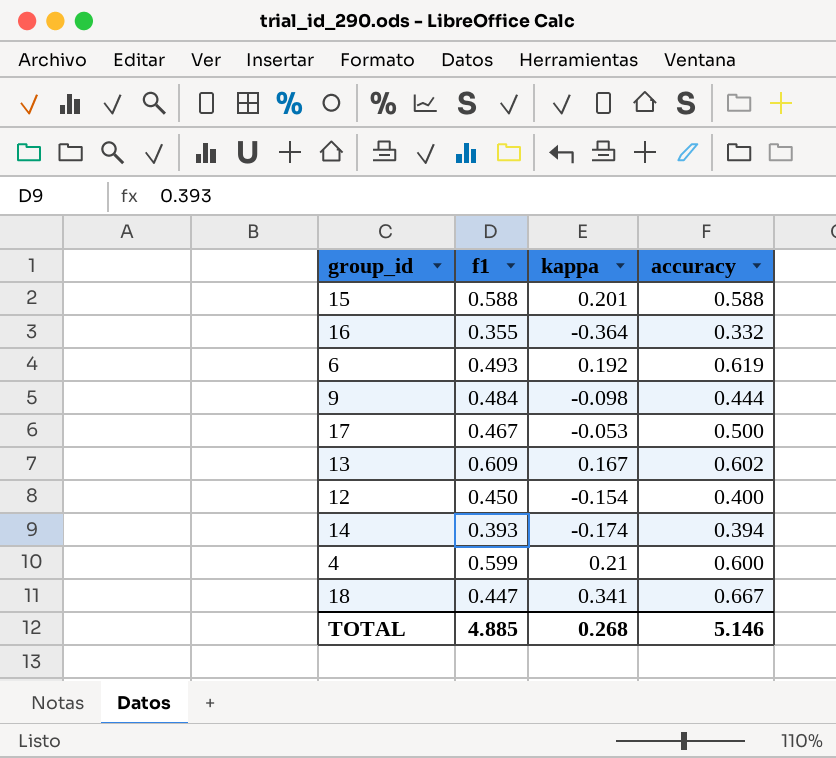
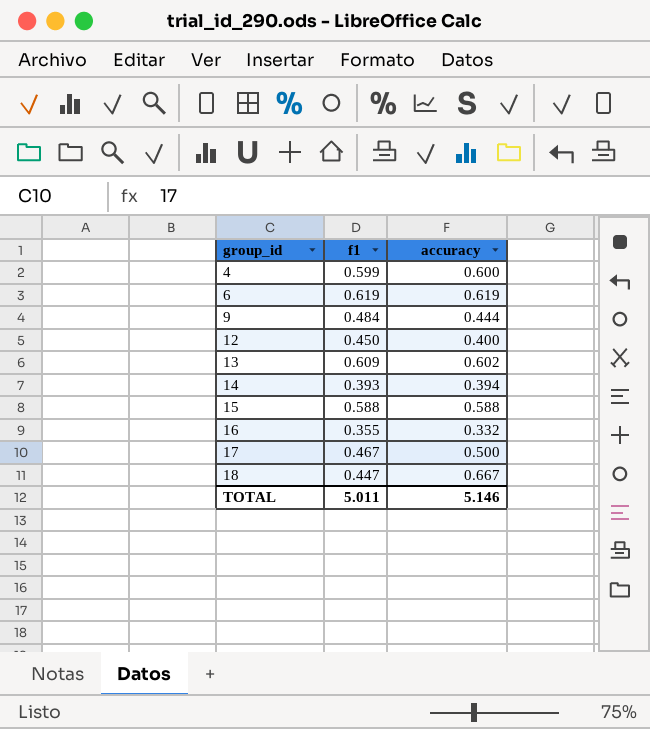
row order: none -> group_id ascending
column kappa | position: 3 -> none
6 | f1: 0.493 -> 0.619
TOTAL | f1: 4.885 -> 5.011

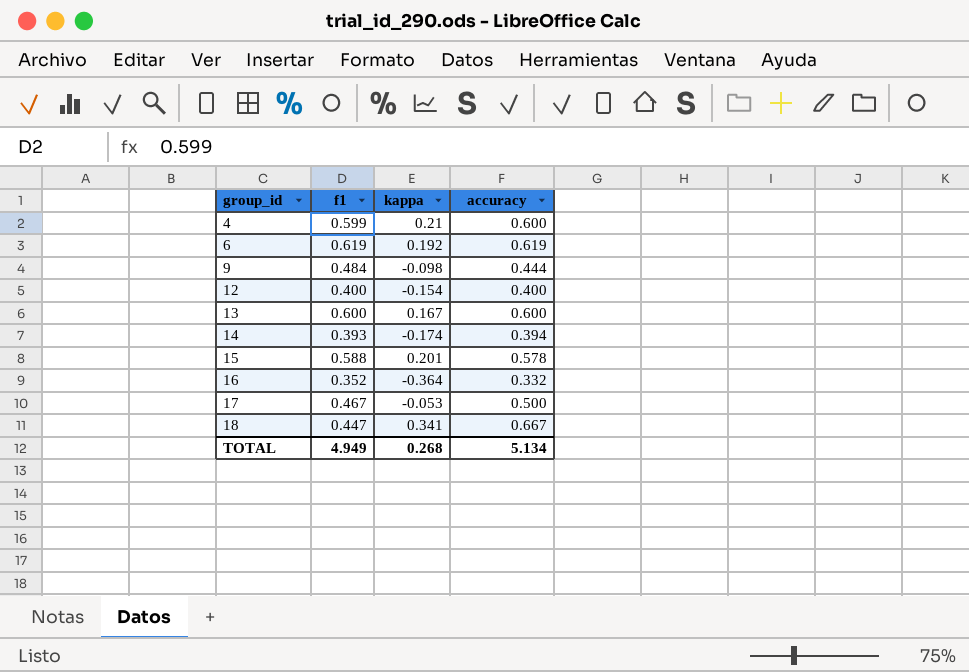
column kappa | position: none -> 3
12 | f1: 0.450 -> 0.400
13 | f1: 0.609 -> 0.600
13 | accuracy: 0.602 -> 0.600
15 | accuracy: 0.588 -> 0.578
16 | f1: 0.355 -> 0.352
TOTAL | f1: 5.011 -> 4.949
TOTAL | accuracy: 5.146 -> 5.134

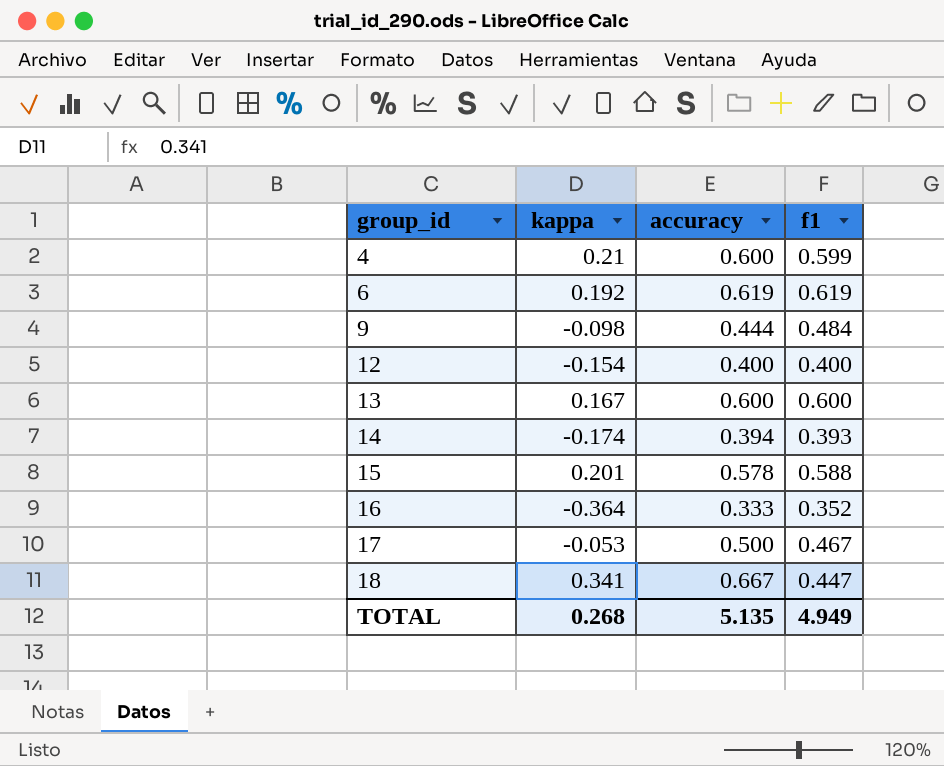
column f1 | position: 2 -> 4
16 | accuracy: 0.332 -> 0.333
TOTAL | accuracy: 5.134 -> 5.135

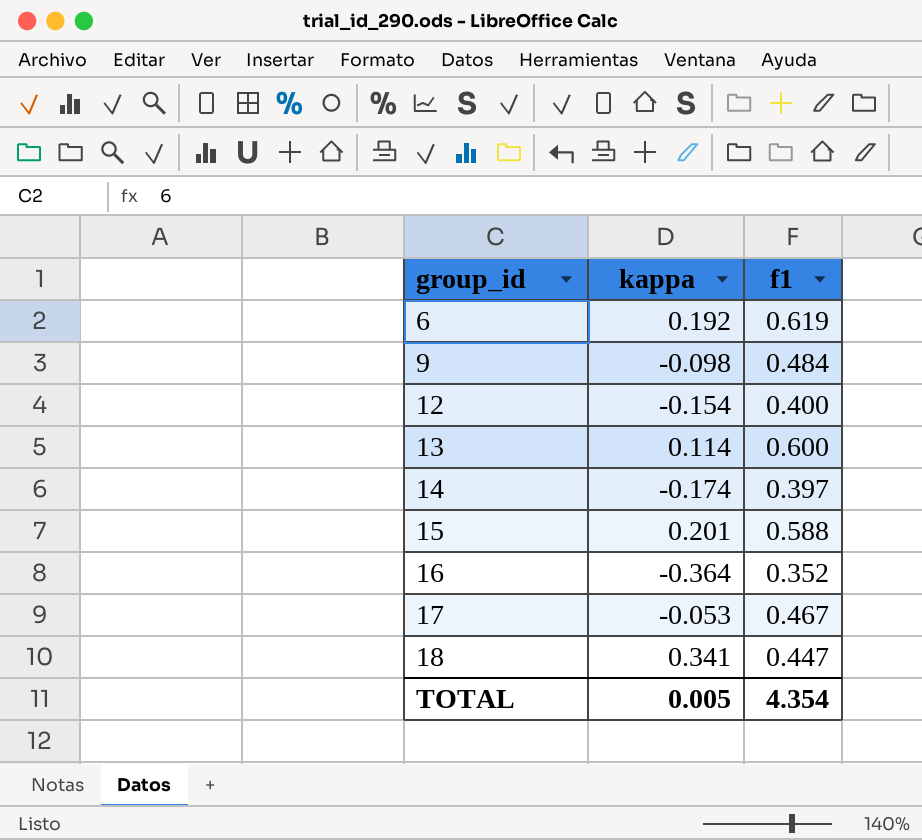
column accuracy | position: 3 -> none
row 4: 0.21 | 0.600 | 0.599 -> none
13 | kappa: 0.167 -> 0.114
14 | f1: 0.393 -> 0.397
TOTAL | kappa: 0.268 -> 0.005
TOTAL | f1: 4.949 -> 4.354

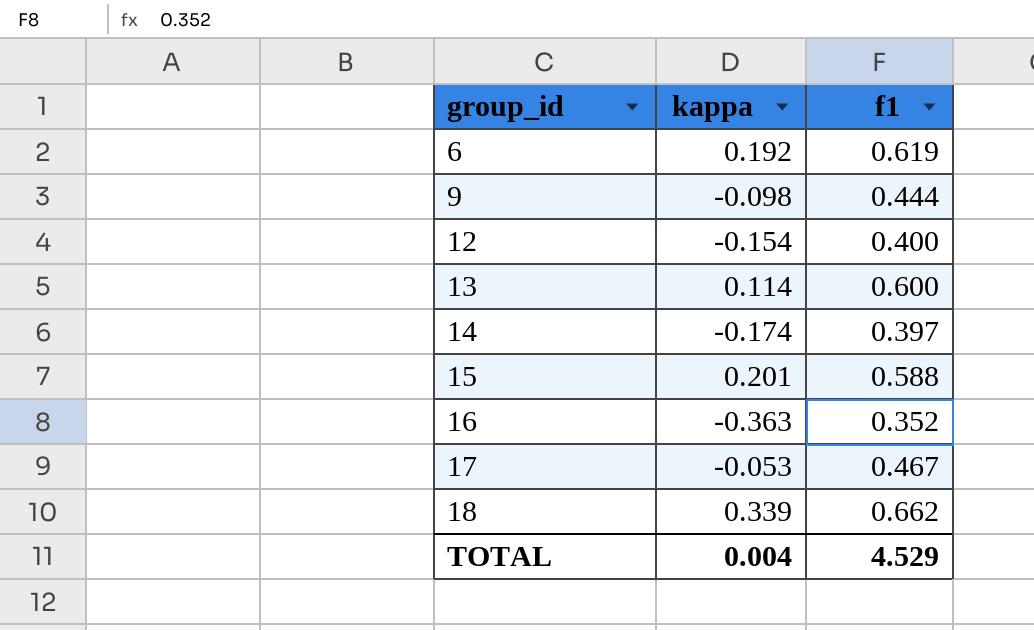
9 | f1: 0.484 -> 0.444
16 | kappa: -0.364 -> -0.363
18 | kappa: 0.341 -> 0.339
18 | f1: 0.447 -> 0.662
TOTAL | kappa: 0.005 -> 0.004
TOTAL | f1: 4.354 -> 4.529

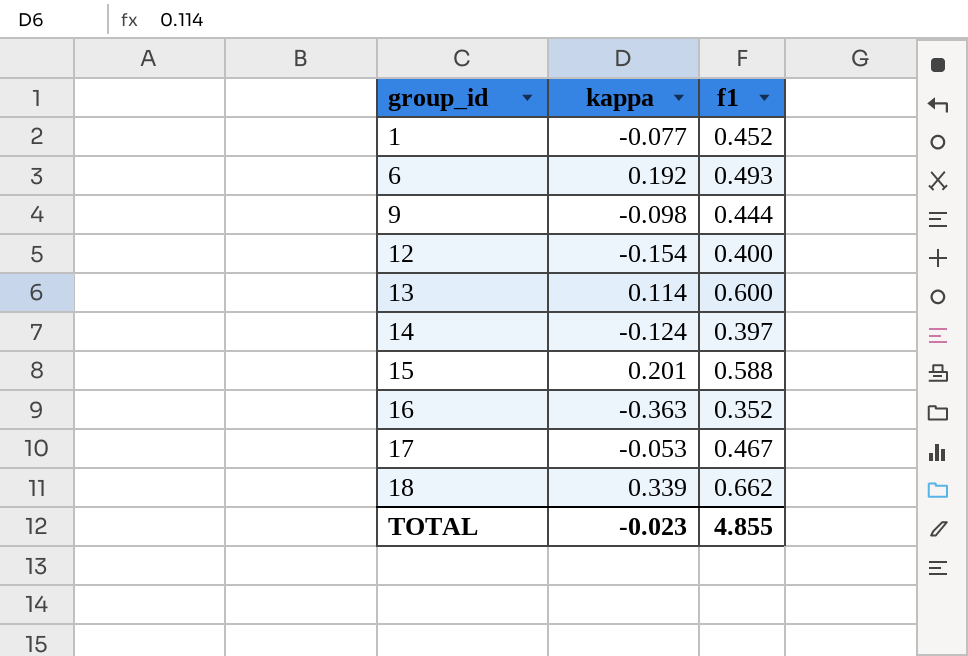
row 1: none -> -0.077 | 0.452
6 | f1: 0.619 -> 0.493
14 | kappa: -0.174 -> -0.124
TOTAL | kappa: 0.004 -> -0.023
TOTAL | f1: 4.529 -> 4.855

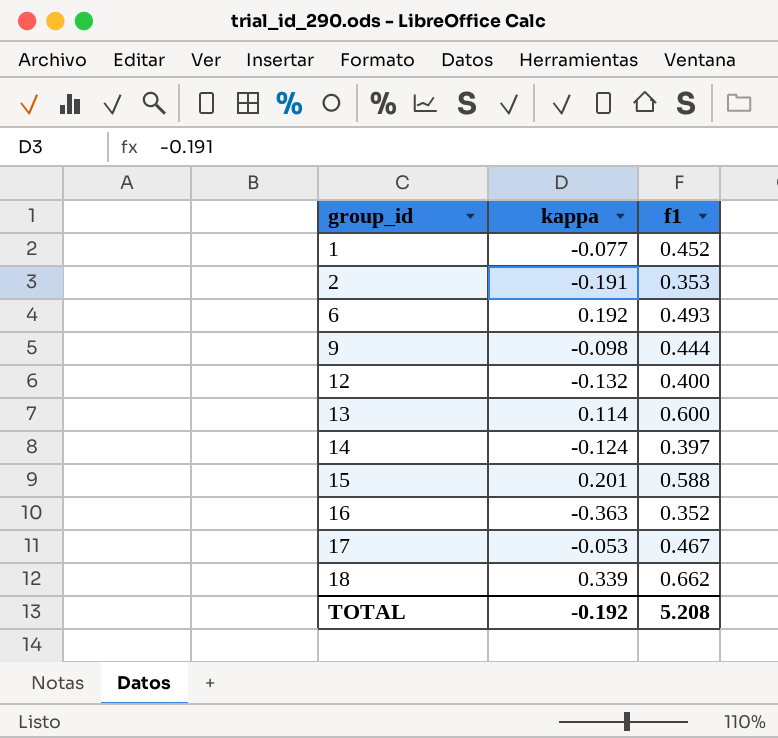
row 2: none -> -0.191 | 0.353
12 | kappa: -0.154 -> -0.132
TOTAL | kappa: -0.023 -> -0.192
TOTAL | f1: 4.855 -> 5.208

